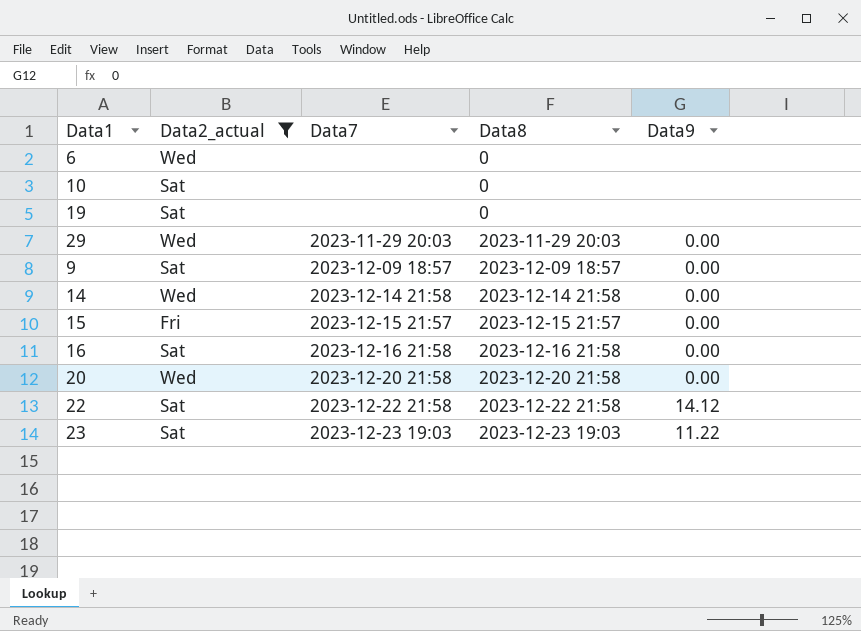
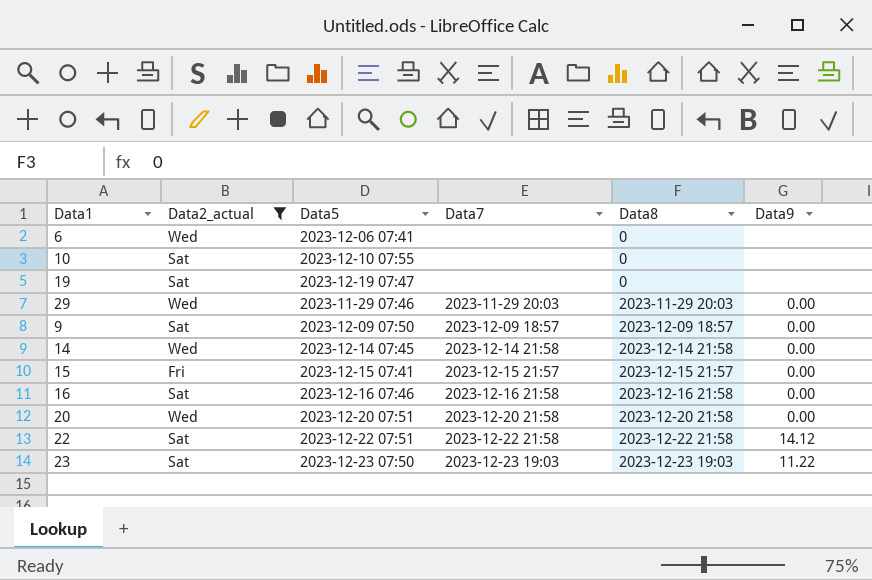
column Data5 | position: none -> 3

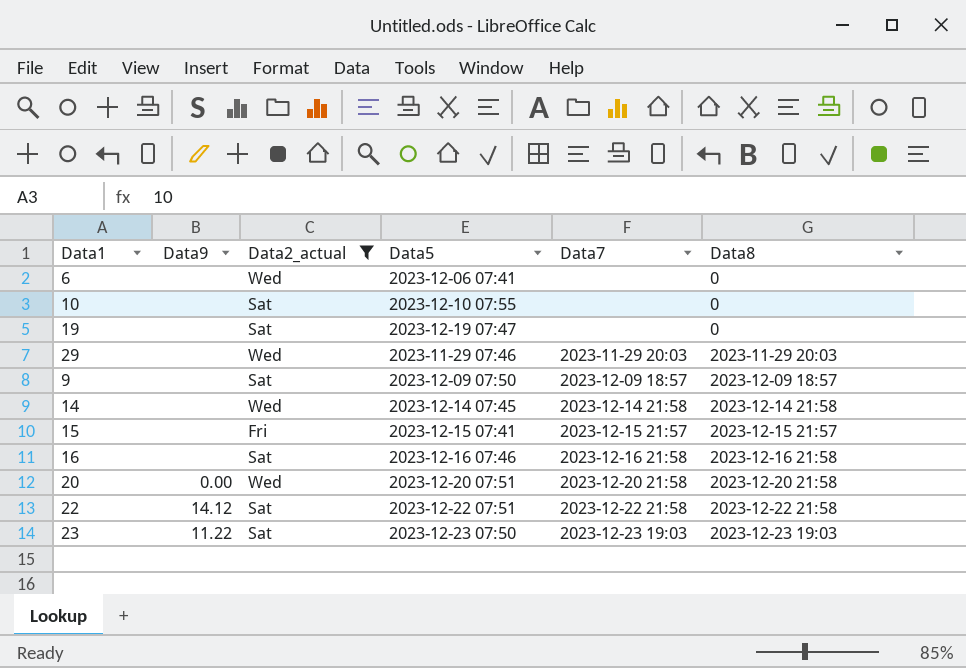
column Data9 | position: 6 -> 2
29 | Data9: 0.00 -> none
9 | Data9: 0.00 -> none
14 | Data9: 0.00 -> none
15 | Data9: 0.00 -> none
16 | Data9: 0.00 -> none

